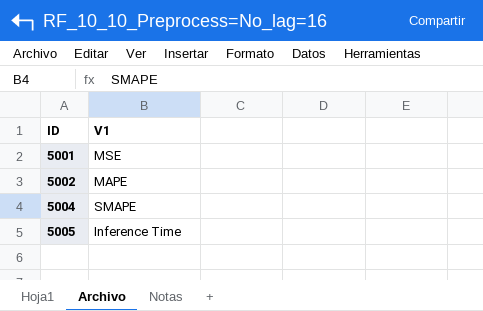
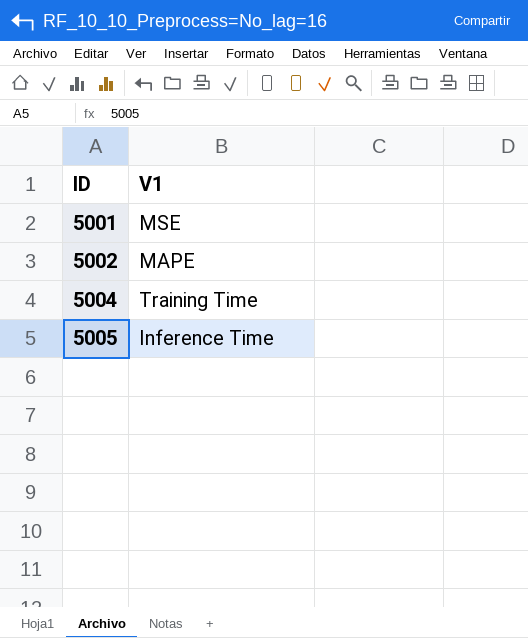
5004 | V1: SMAPE -> Training Time

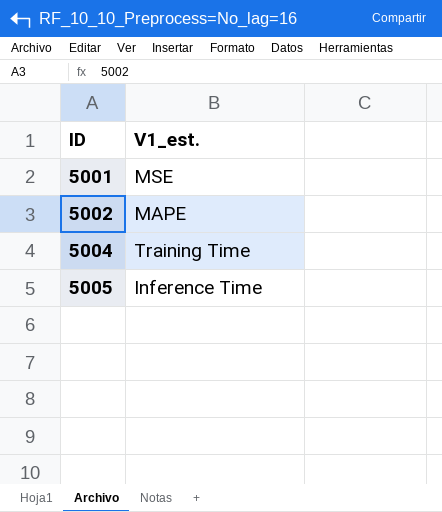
column name: V1 -> V1_est.

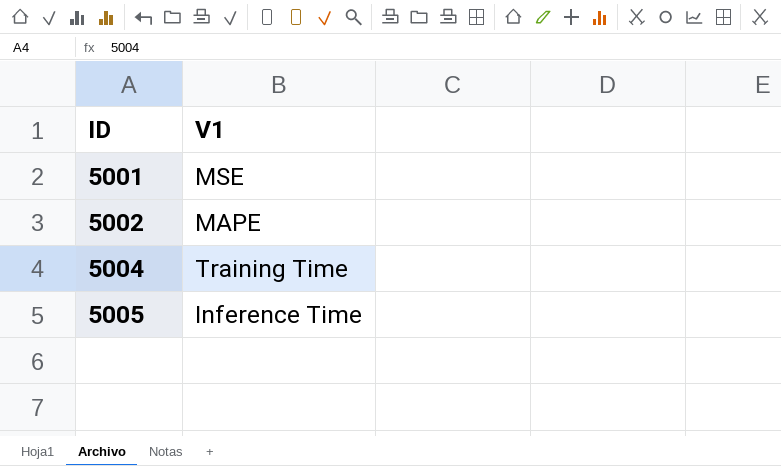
column name: V1_est. -> V1

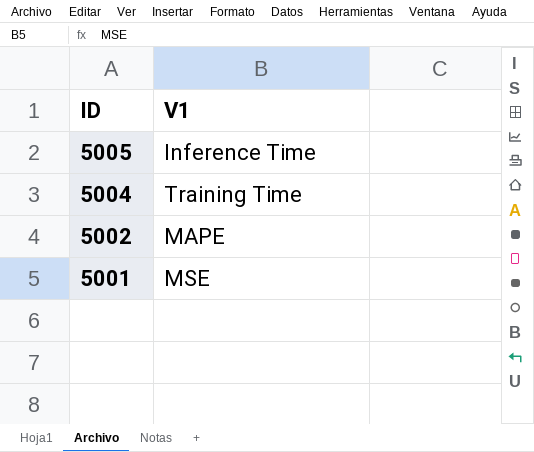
row order: ID ascending -> ID descending

